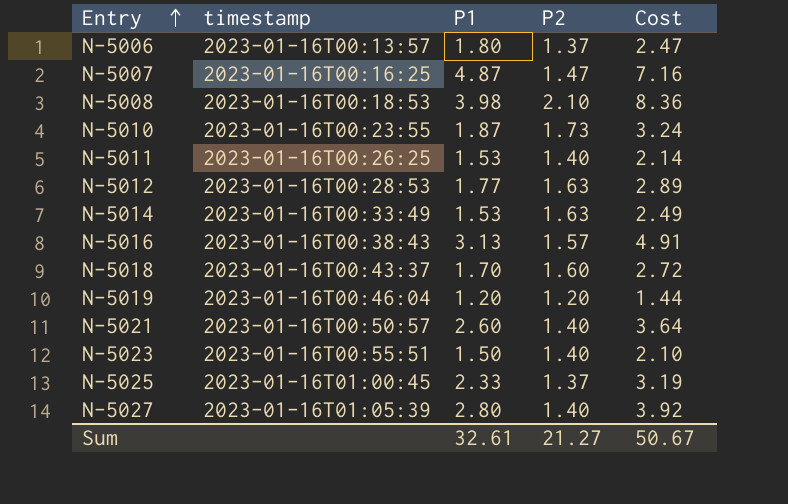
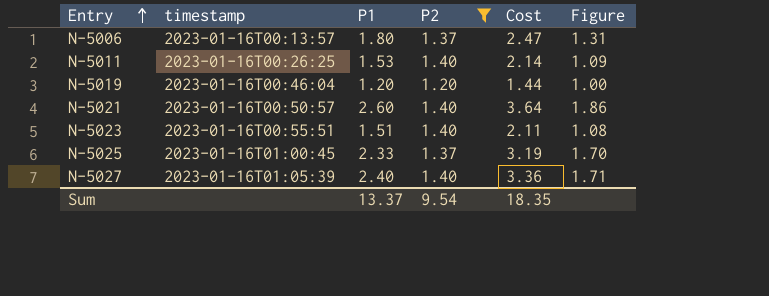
filter: none -> P2 <= 1.40
column Figure | formula: none -> [P1] / [P2]
N-5023 | P1: 1.50 -> 1.51
N-5023 | Cost: 2.10 -> 2.11
N-5027 | P1: 2.80 -> 2.40
N-5027 | Cost: 3.92 -> 3.36
Sum | P1: 32.61 -> 13.37
Sum | P2: 21.27 -> 9.54
Sum | Cost: 50.67 -> 18.35

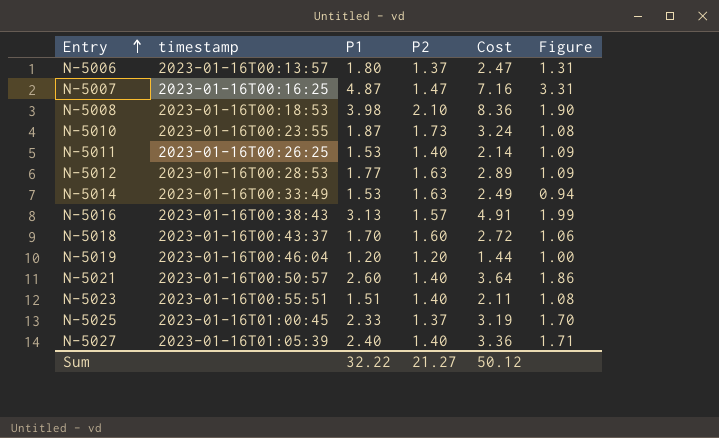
filter: P2 <= 1.40 -> none
Sum | P1: 13.37 -> 32.22
Sum | P2: 9.54 -> 21.27
Sum | Cost: 18.35 -> 50.12

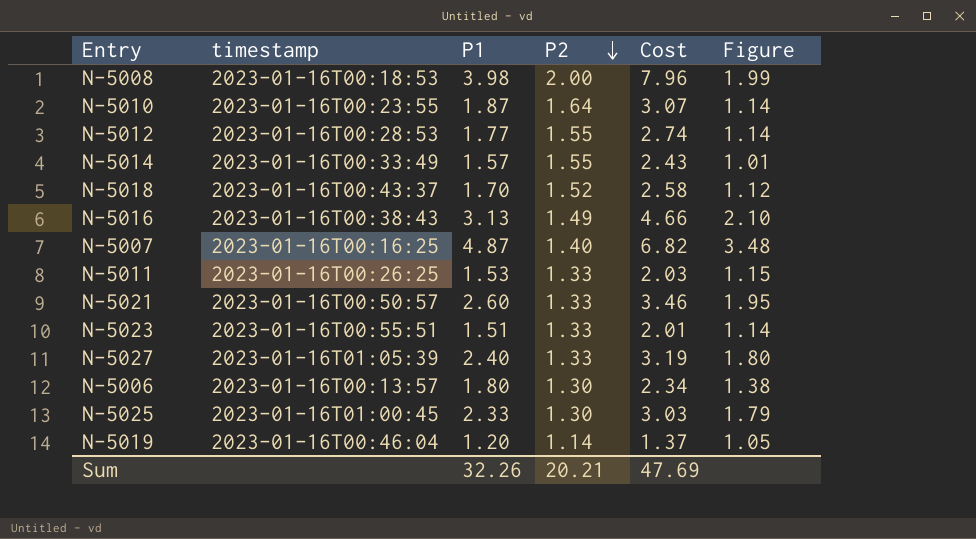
row order: Entry ascending -> P2 descending
N-5008 | P2: 2.10 -> 2.00
N-5008 | Cost: 8.36 -> 7.96
N-5008 | Figure: 1.90 -> 1.99
N-5010 | P2: 1.73 -> 1.64
N-5010 | Cost: 3.24 -> 3.07
N-5010 | Figure: 1.08 -> 1.14
N-5012 | P2: 1.63 -> 1.55
N-5012 | Cost: 2.89 -> 2.74
N-5012 | Figure: 1.09 -> 1.14
N-5014 | P1: 1.53 -> 1.57
N-5014 | P2: 1.63 -> 1.55
N-5014 | Cost: 2.49 -> 2.43
N-5014 | Figure: 0.94 -> 1.01
N-5018 | P2: 1.60 -> 1.52
N-5018 | Cost: 2.72 -> 2.58
N-5018 | Figure: 1.06 -> 1.12
N-5016 | P2: 1.57 -> 1.49
N-5016 | Cost: 4.91 -> 4.66
N-5016 | Figure: 1.99 -> 2.10
N-5007 | P2: 1.47 -> 1.40
N-5007 | Cost: 7.16 -> 6.82
N-5007 | Figure: 3.31 -> 3.48
N-5011 | P2: 1.40 -> 1.33
N-5011 | Cost: 2.14 -> 2.03
N-5011 | Figure: 1.09 -> 1.15
N-5021 | P2: 1.40 -> 1.33
N-5021 | Cost: 3.64 -> 3.46
N-5021 | Figure: 1.86 -> 1.95
N-5023 | P2: 1.40 -> 1.33
N-5023 | Cost: 2.11 -> 2.01
N-5023 | Figure: 1.08 -> 1.14
N-5027 | P2: 1.40 -> 1.33
N-5027 | Cost: 3.36 -> 3.19
N-5027 | Figure: 1.71 -> 1.80
N-5006 | P2: 1.37 -> 1.30
N-5006 | Cost: 2.47 -> 2.34
N-5006 | Figure: 1.31 -> 1.38
N-5025 | P2: 1.37 -> 1.30
N-5025 | Cost: 3.19 -> 3.03
N-5025 | Figure: 1.70 -> 1.79
N-5019 | P2: 1.20 -> 1.14
N-5019 | Cost: 1.44 -> 1.37
N-5019 | Figure: 1.00 -> 1.05
Sum | P1: 32.22 -> 32.26
Sum | P2: 21.27 -> 20.21
Sum | Cost: 50.12 -> 47.69

